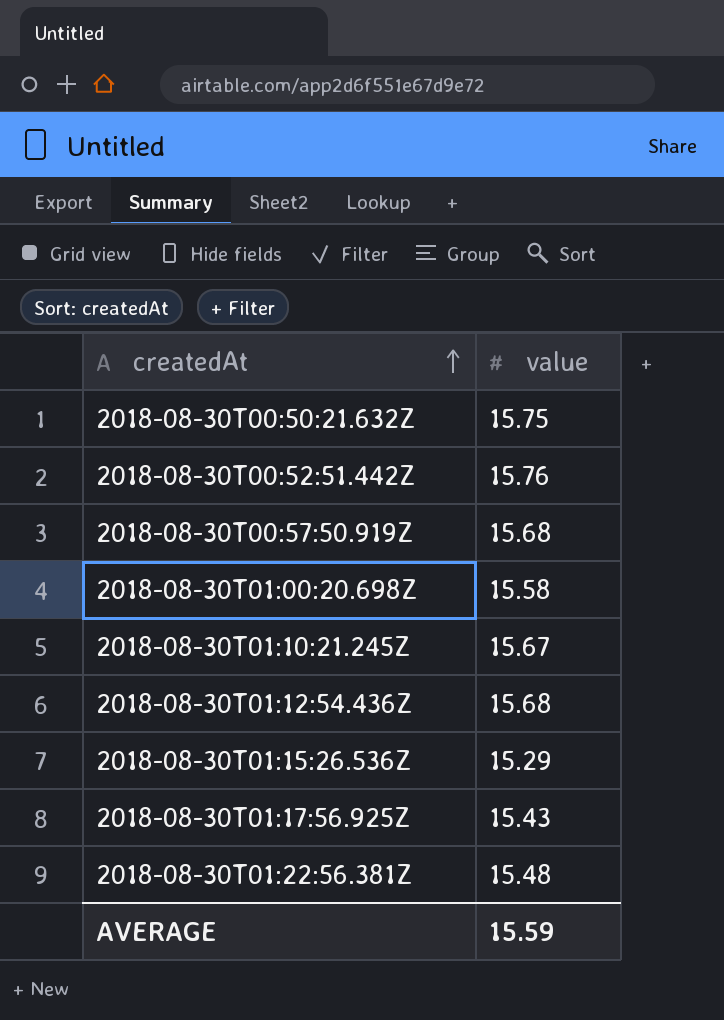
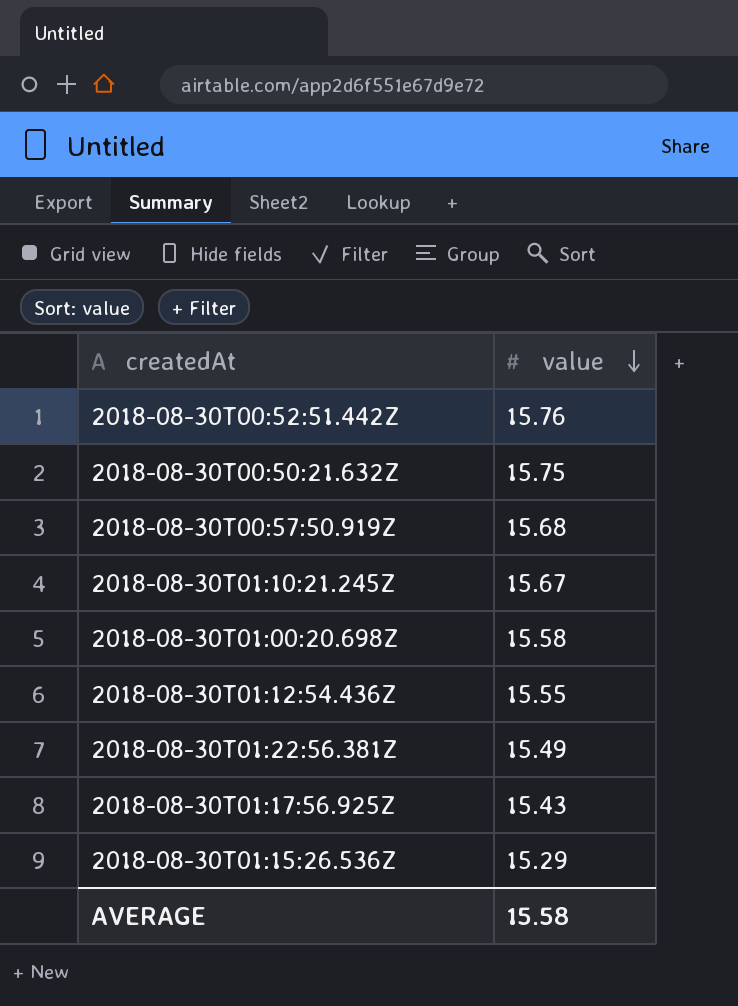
row order: createdAt ascending -> value descending
2018-08-30T01:12:54.436Z | value: 15.68 -> 15.55
2018-08-30T01:22:56.381Z | value: 15.48 -> 15.49
AVERAGE | value: 15.59 -> 15.58

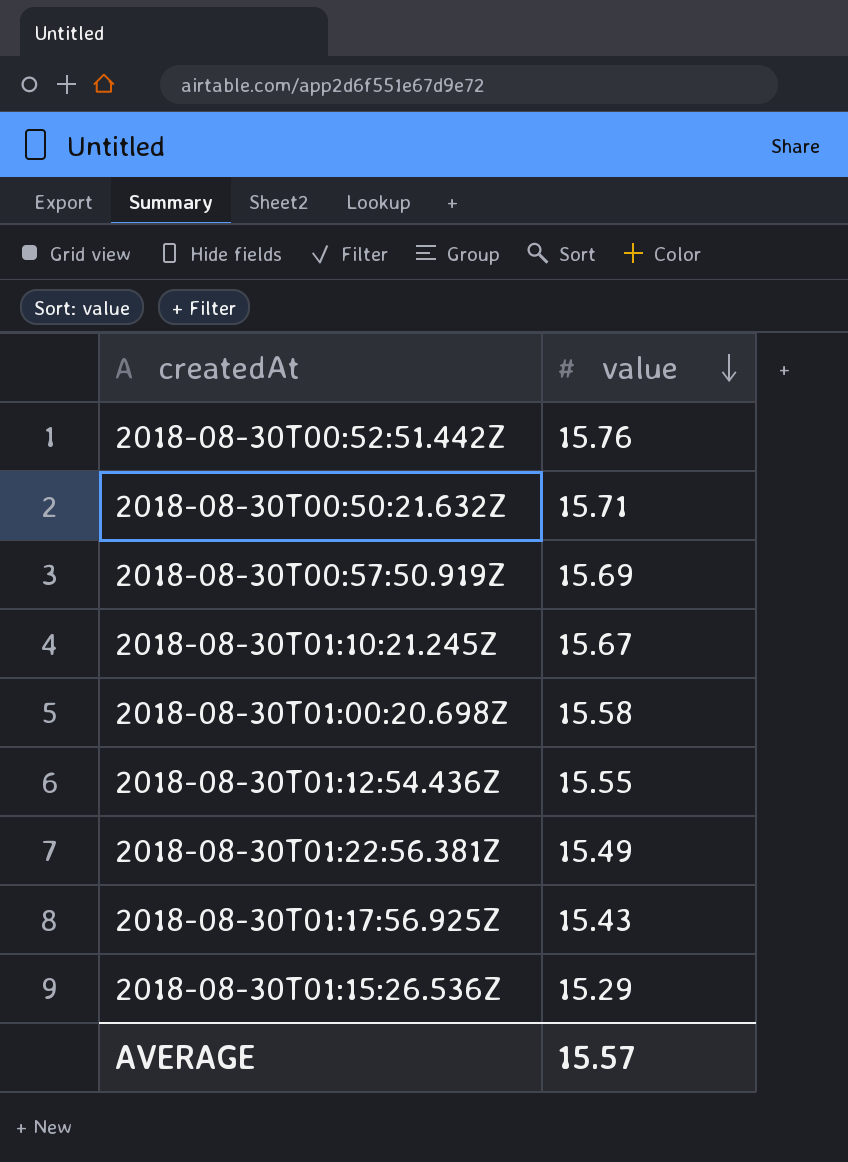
2018-08-30T00:50:21.632Z | value: 15.75 -> 15.71
2018-08-30T00:57:50.919Z | value: 15.68 -> 15.69
AVERAGE | value: 15.58 -> 15.57

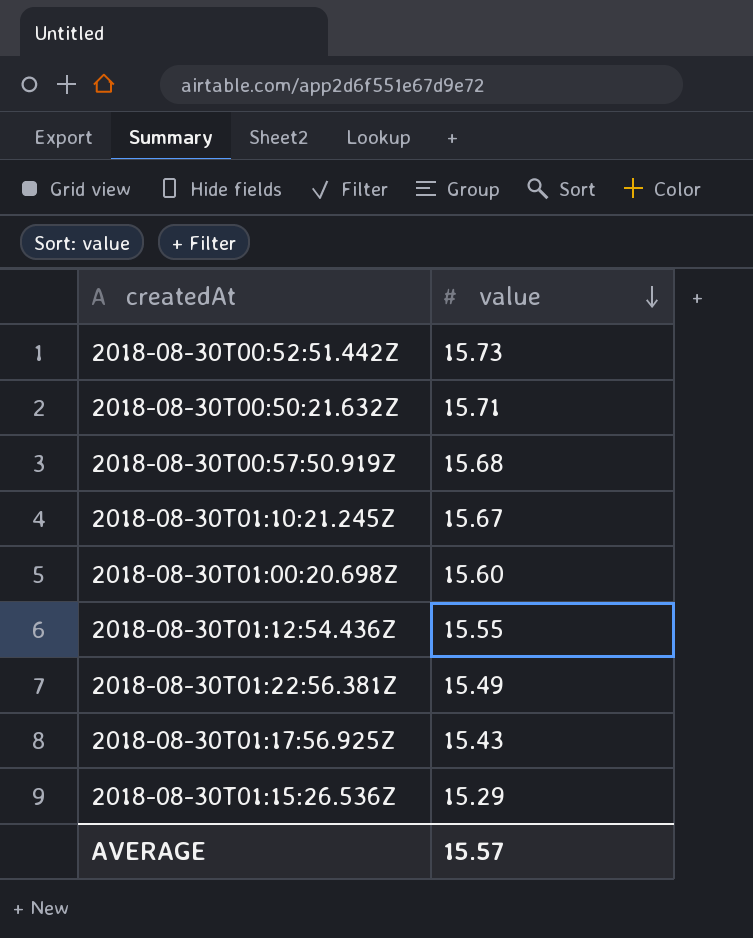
2018-08-30T00:52:51.442Z | value: 15.76 -> 15.73
2018-08-30T00:57:50.919Z | value: 15.69 -> 15.68
2018-08-30T01:00:20.698Z | value: 15.58 -> 15.60

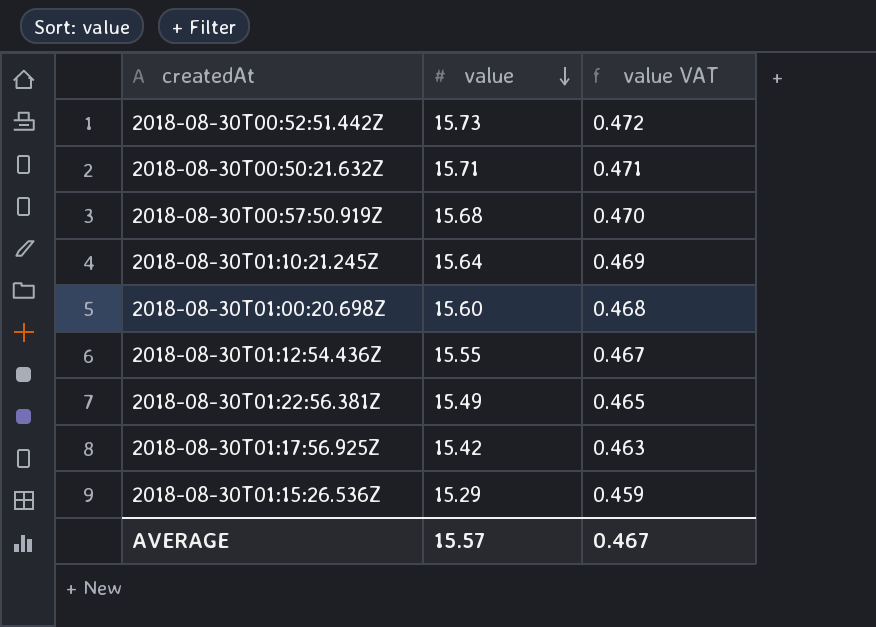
column value VAT | formula: none -> [value] * 0.03
2018-08-30T01:10:21.245Z | value: 15.67 -> 15.64
2018-08-30T01:17:56.925Z | value: 15.43 -> 15.42

